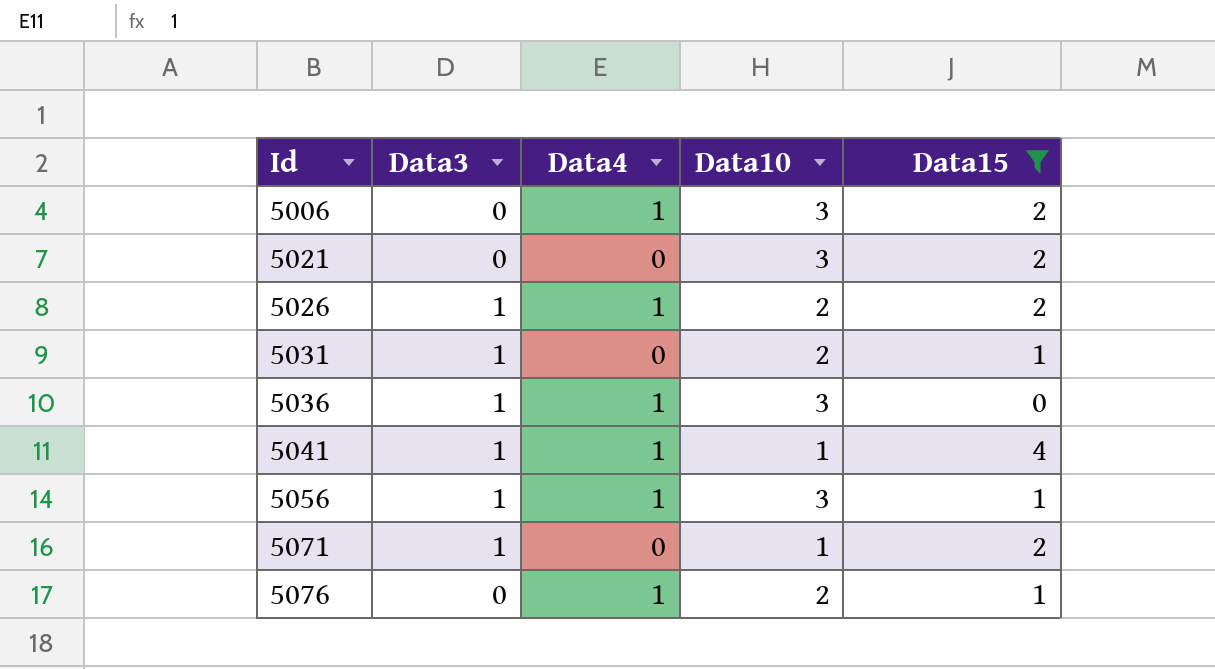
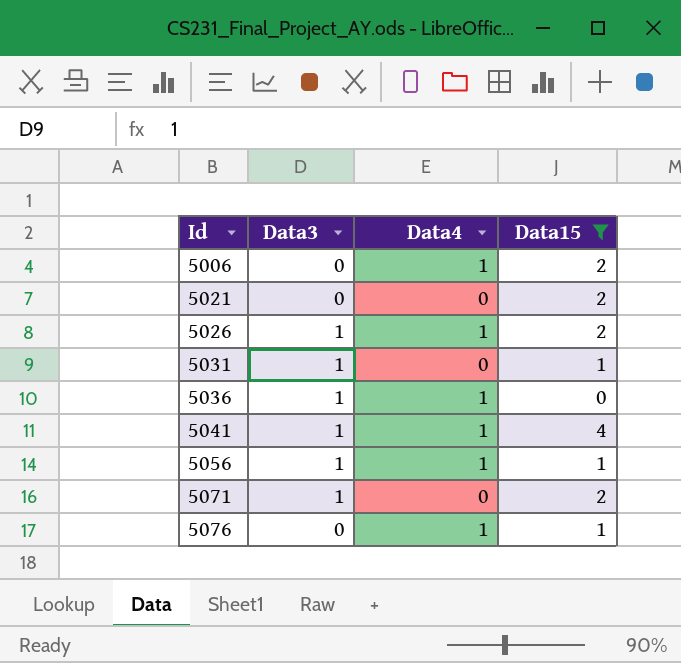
column Data10 | position: 4 -> none

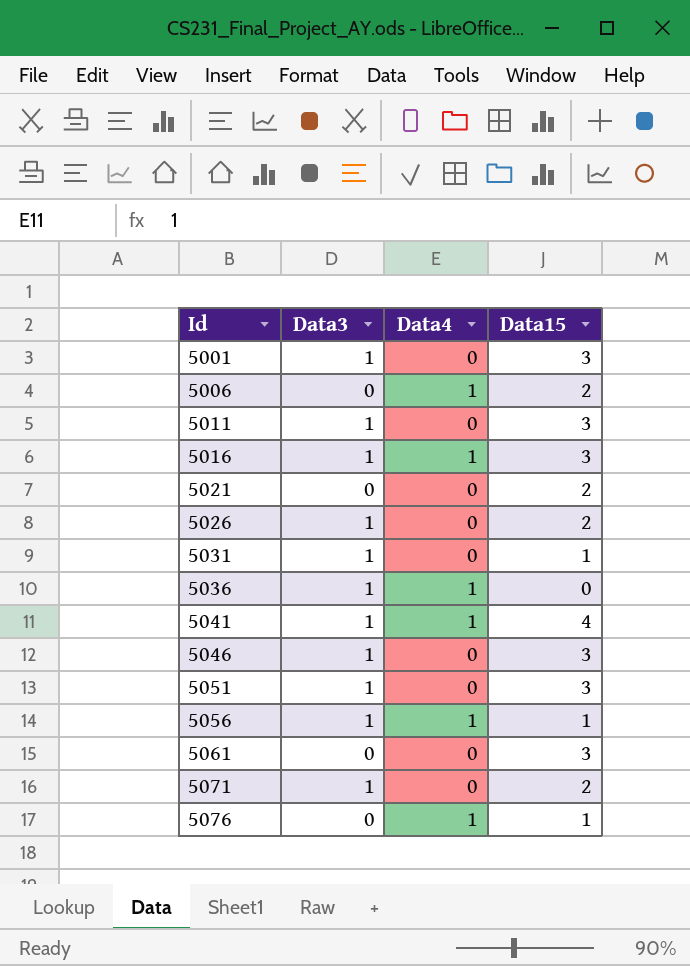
filter: Data15 != 3 -> none
5026 | Data4: 1 -> 0

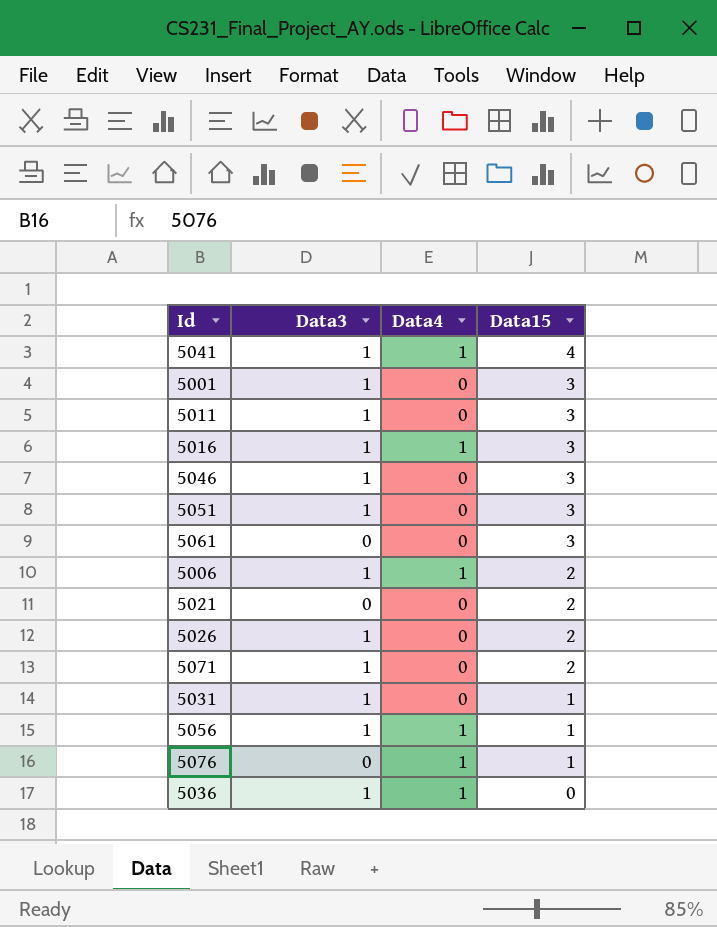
row order: Id ascending -> Data15 descending
5006 | Data3: 0 -> 1

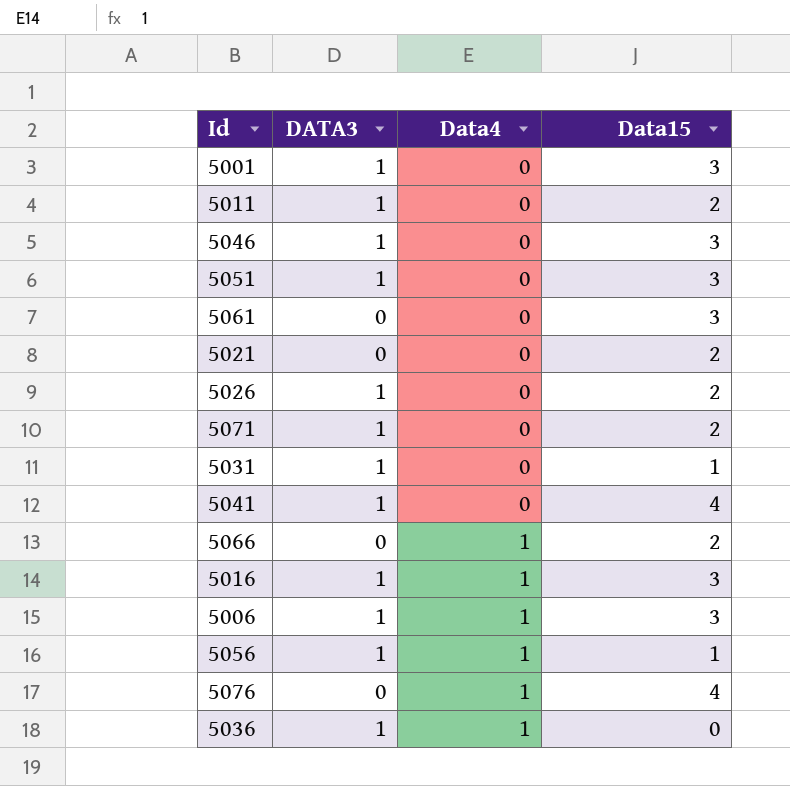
row order: Data15 descending -> Data4 ascending
column name: Data3 -> DATA3
5011 | Data15: 3 -> 2
5041 | Data4: 1 -> 0
row 5066: none -> 0 | 1 | 2
5006 | Data15: 2 -> 3
5076 | Data15: 1 -> 4

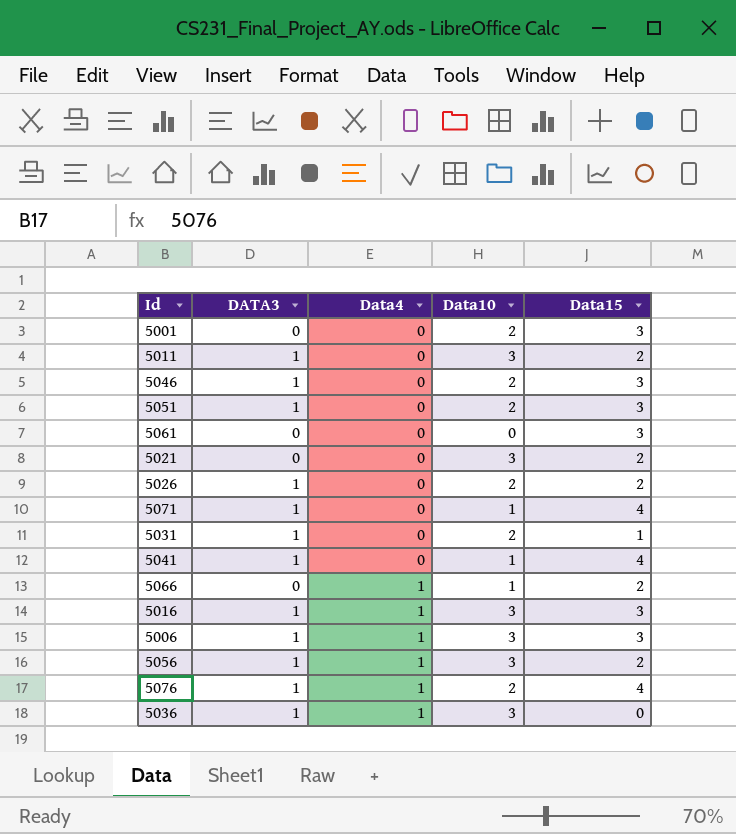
column Data10 | position: none -> 4
5001 | DATA3: 1 -> 0
5071 | Data15: 2 -> 4
5056 | Data15: 1 -> 2
5076 | DATA3: 0 -> 1

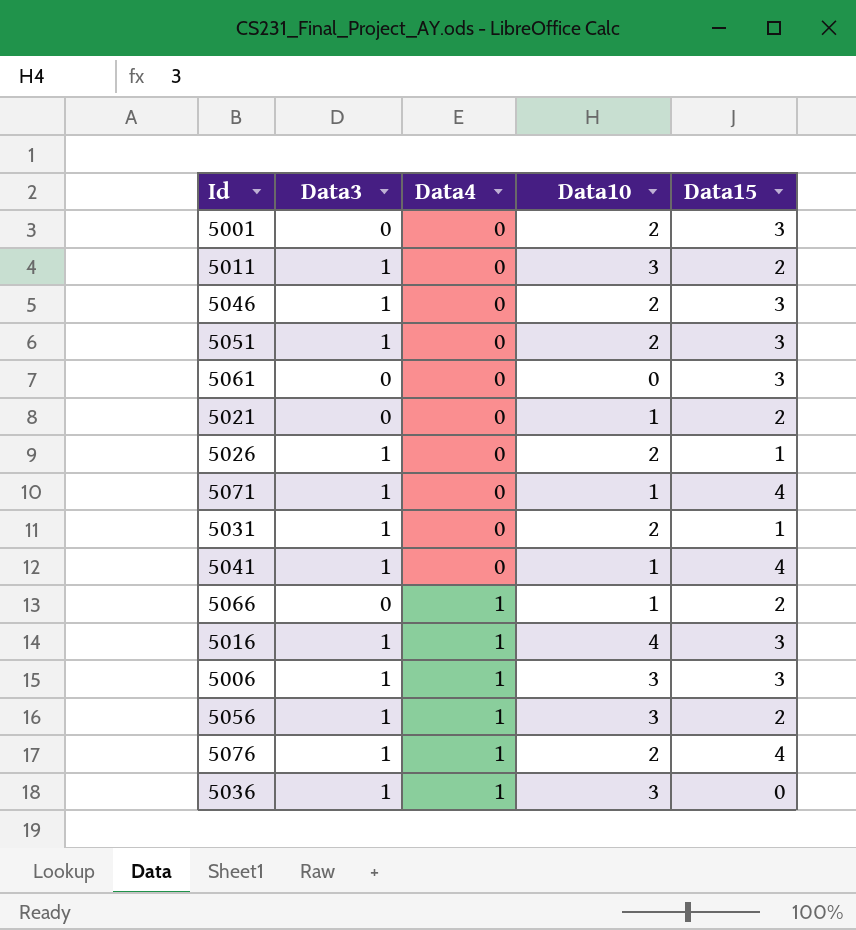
column name: DATA3 -> Data3
5021 | Data10: 3 -> 1
5026 | Data15: 2 -> 1
5016 | Data10: 3 -> 4

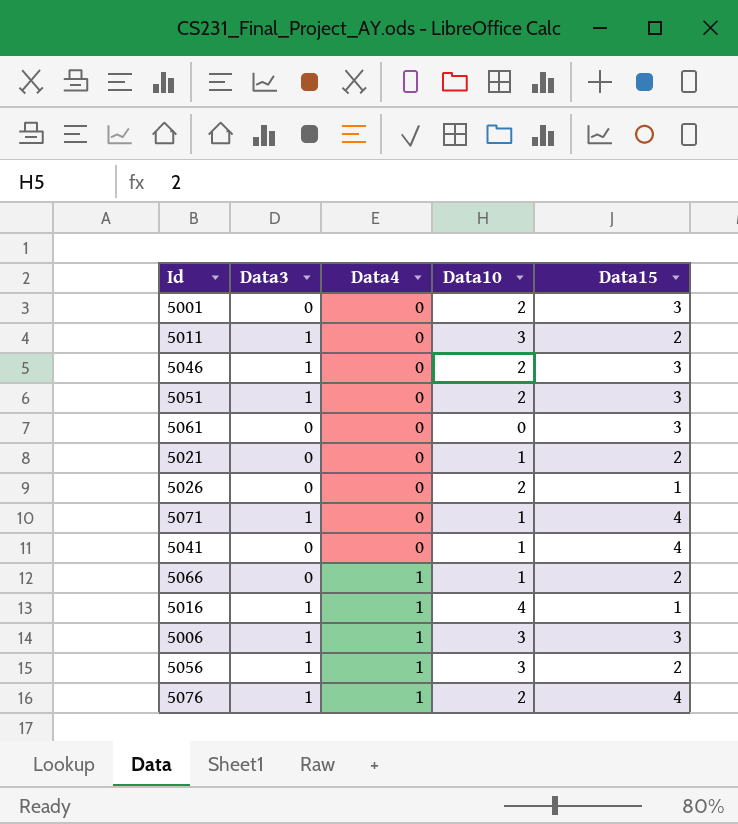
row 5031: 1 | 0 | 2 | 1 -> none
row 5036: 1 | 1 | 3 | 0 -> none
5026 | Data3: 1 -> 0
5041 | Data3: 1 -> 0
5016 | Data15: 3 -> 1

